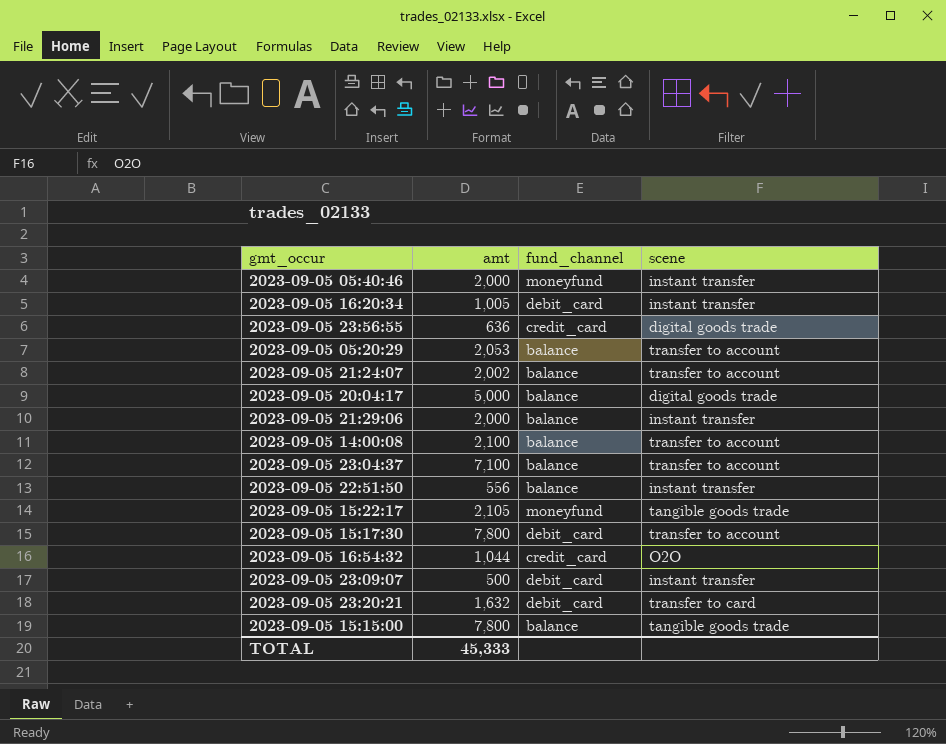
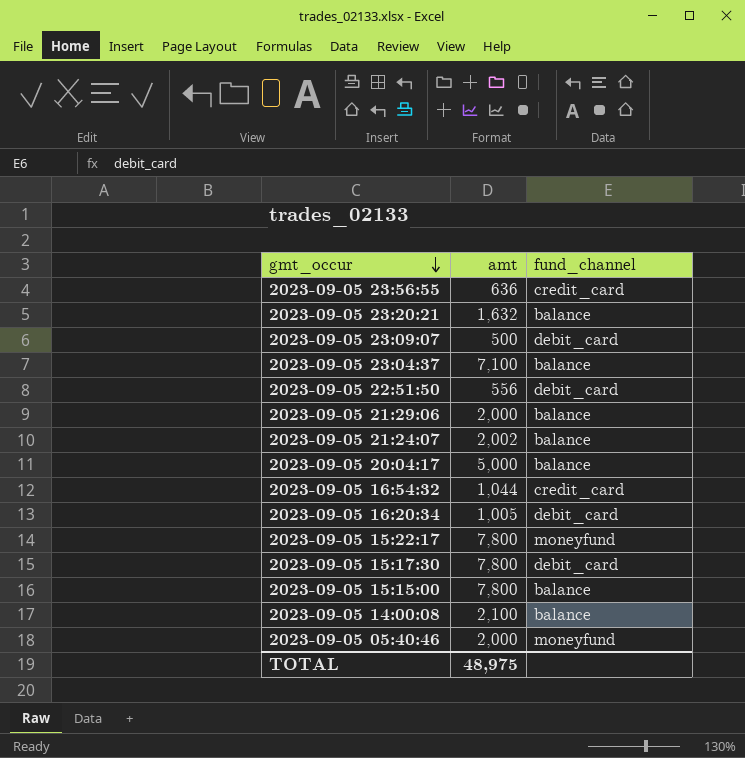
row order: none -> gmt_occur descending
column scene | position: 4 -> none
row 2023-09-05 05:20:29: 2,053 | balance | transfer to account -> none
2023-09-05 23:20:21 | fund_channel: debit_card -> balance
2023-09-05 22:51:50 | fund_channel: balance -> debit_card
2023-09-05 15:22:17 | amt: 2,105 -> 7,800
TOTAL | amt: 45,333 -> 48,975

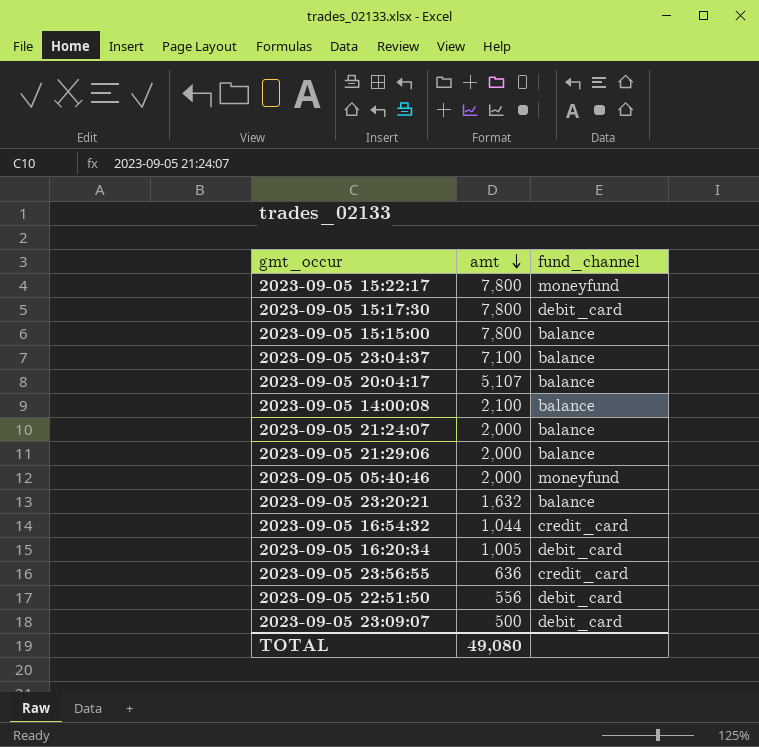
row order: gmt_occur descending -> amt descending
2023-09-05 20:04:17 | amt: 5,000 -> 5,107
2023-09-05 21:24:07 | amt: 2,002 -> 2,000
TOTAL | amt: 48,975 -> 49,080

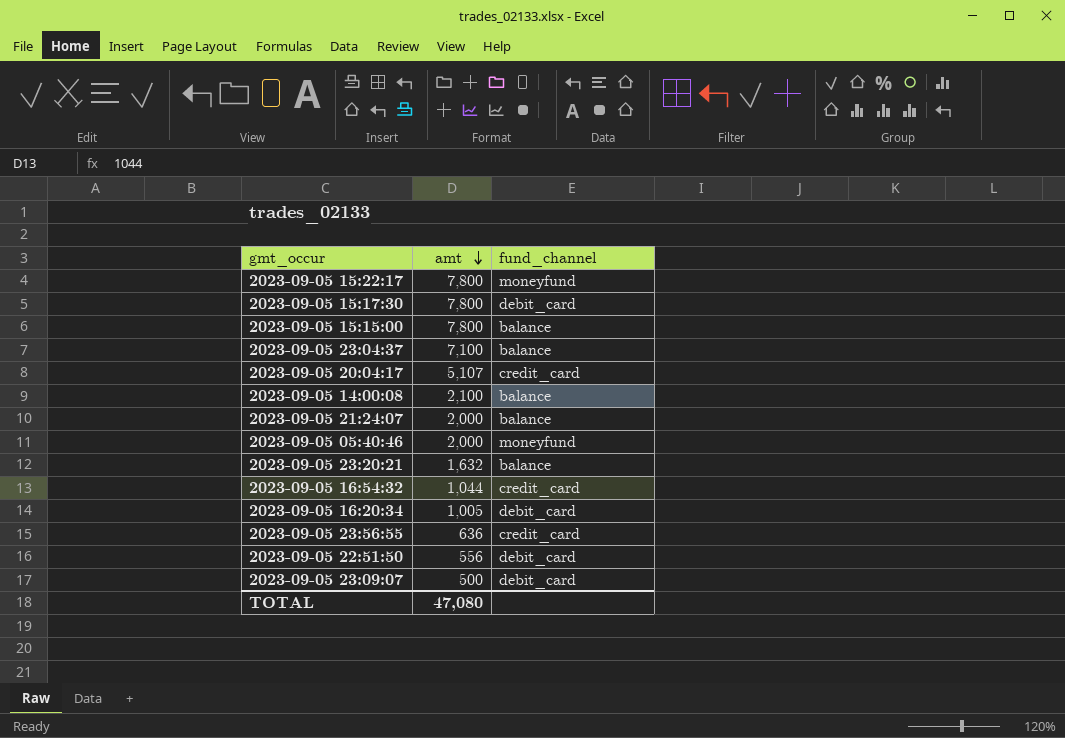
row 2023-09-05 21:29:06: 2,000 | balance -> none
2023-09-05 20:04:17 | fund_channel: balance -> credit_card
TOTAL | amt: 49,080 -> 47,080

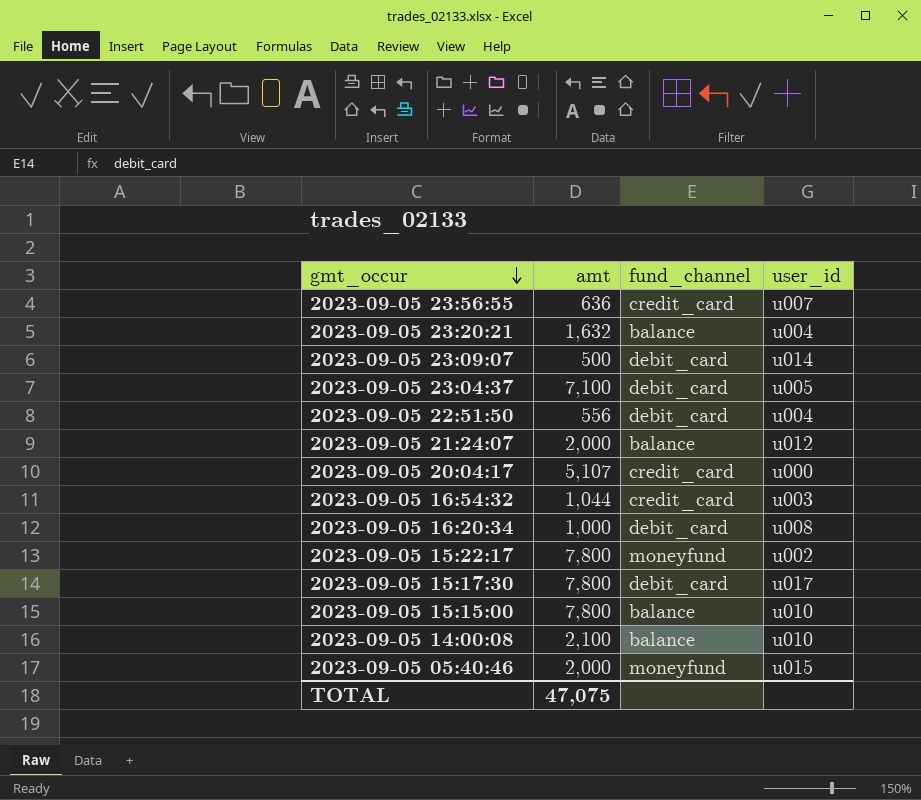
row order: amt descending -> gmt_occur descending
column user_id | position: none -> 4
2023-09-05 23:04:37 | fund_channel: balance -> debit_card
2023-09-05 16:20:34 | amt: 1,005 -> 1,000
TOTAL | amt: 47,080 -> 47,075

